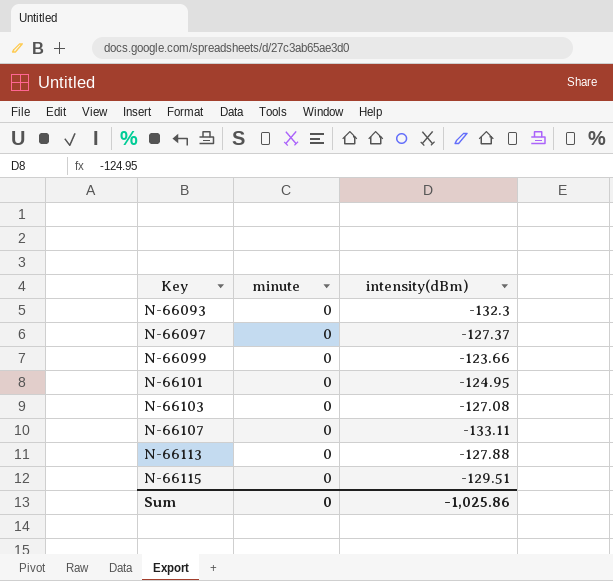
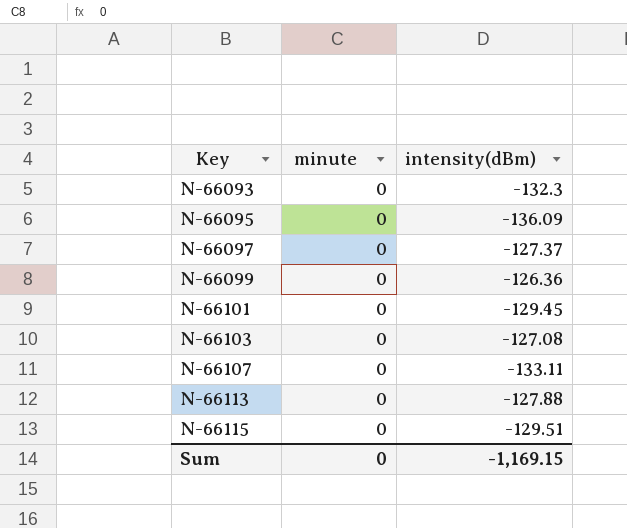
row N-66095: none -> 0 | -136.09
N-66099 | intensity(dBm): -123.66 -> -126.36
N-66101 | intensity(dBm): -124.95 -> -129.45
Sum | intensity(dBm): -1,025.86 -> -1,169.15

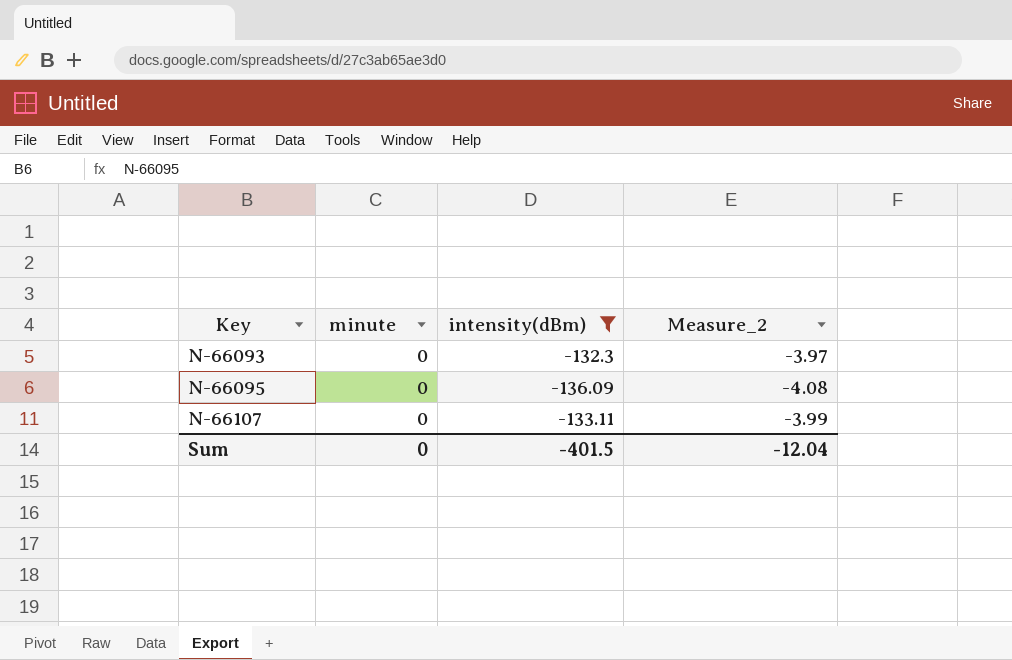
filter: none -> intensity(dBm) <= -132.3
column Measure_2 | formula: none -> [intensity(dBm)] * 0.03
Sum | intensity(dBm): -1,169.15 -> -401.5

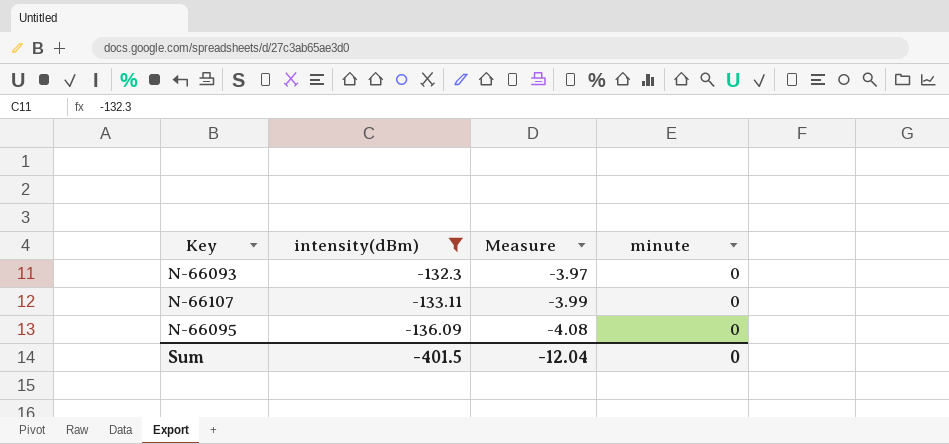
row order: Key ascending -> intensity(dBm) descending
column name: Measure_2 -> Measure
column minute | position: 2 -> 4

